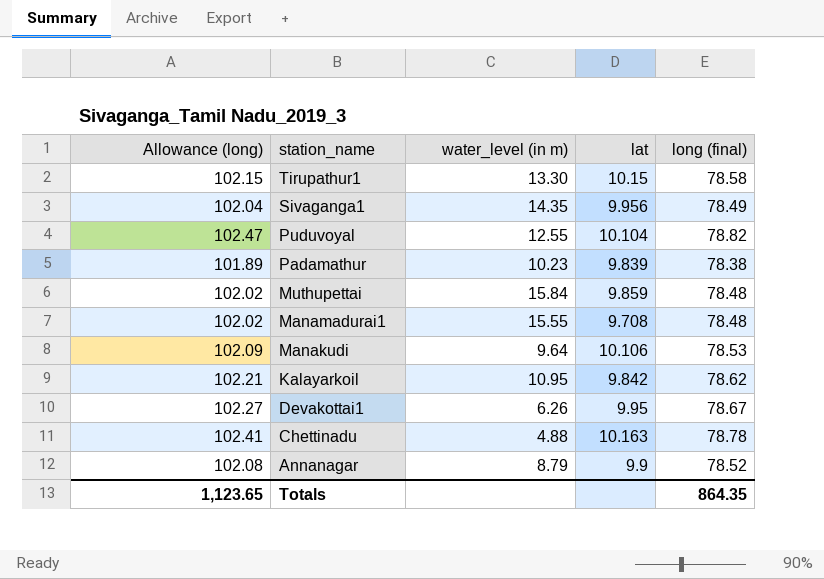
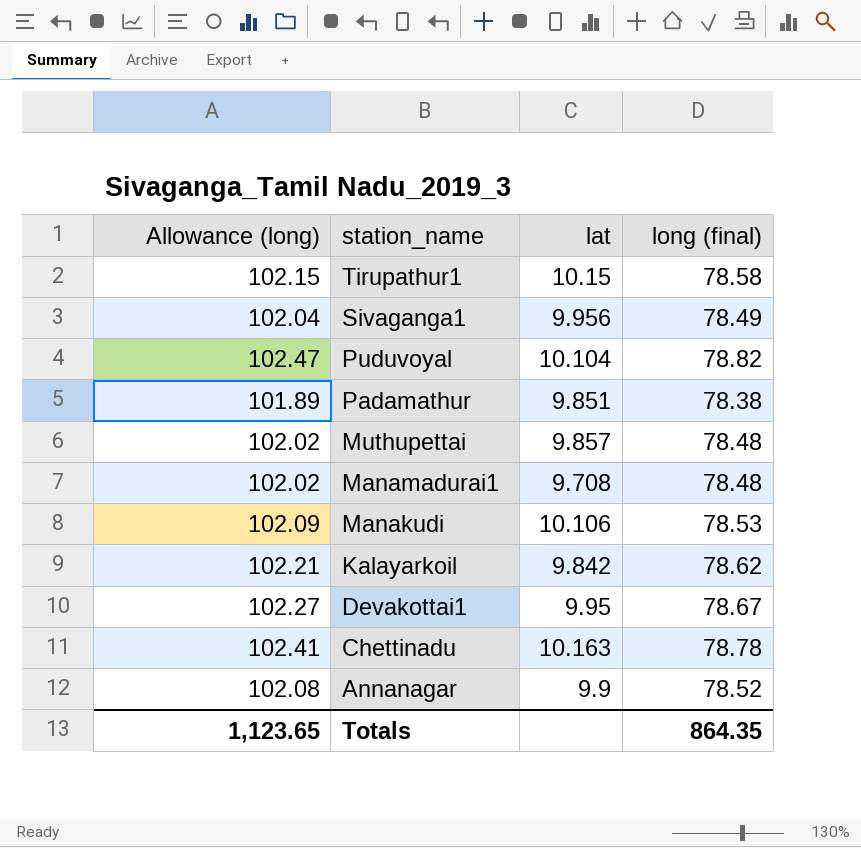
column water_level (in m) | position: 3 -> none
Padamathur | lat: 9.839 -> 9.851
Muthupettai | lat: 9.859 -> 9.857

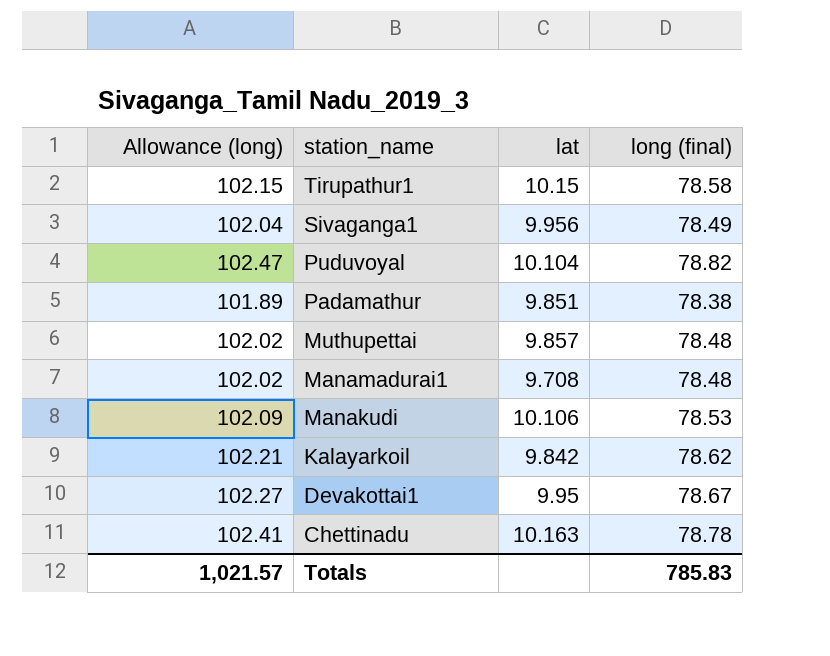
row Annanagar: 102.08 | 9.9 | 78.52 -> none
Totals | Allowance (long): 1,123.65 -> 1,021.57
Totals | long (final): 864.35 -> 785.83

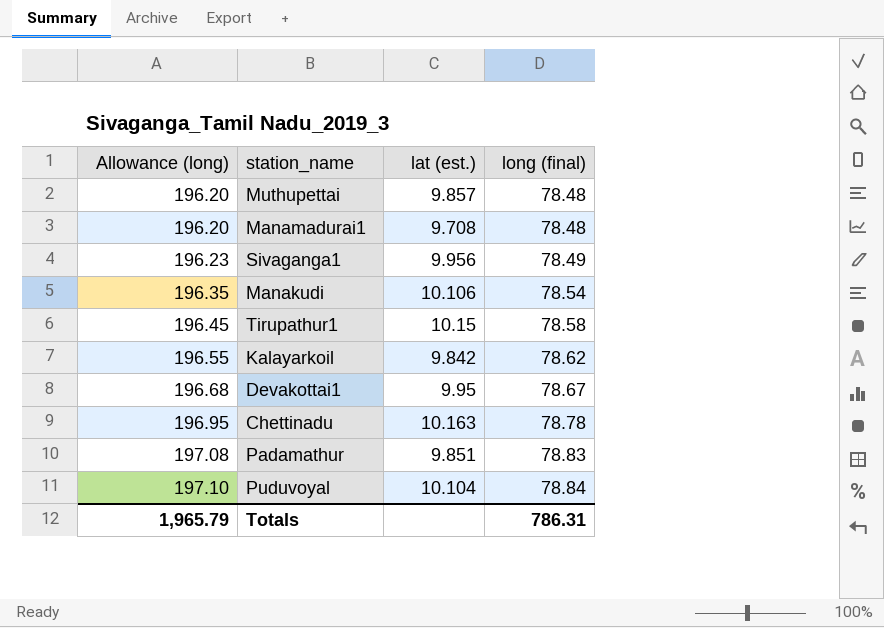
row order: station_name descending -> Allowance (long) ascending
column Allowance (long) | formula: [long (final)] * 1.3 -> [long (final)] * 2.5
column name: lat -> lat (est.)
Manakudi | long (final): 78.53 -> 78.54
Padamathur | long (final): 78.38 -> 78.83
Puduvoyal | long (final): 78.82 -> 78.84
Totals | Allowance (long): 1,021.57 -> 1,965.79
Totals | long (final): 785.83 -> 786.31

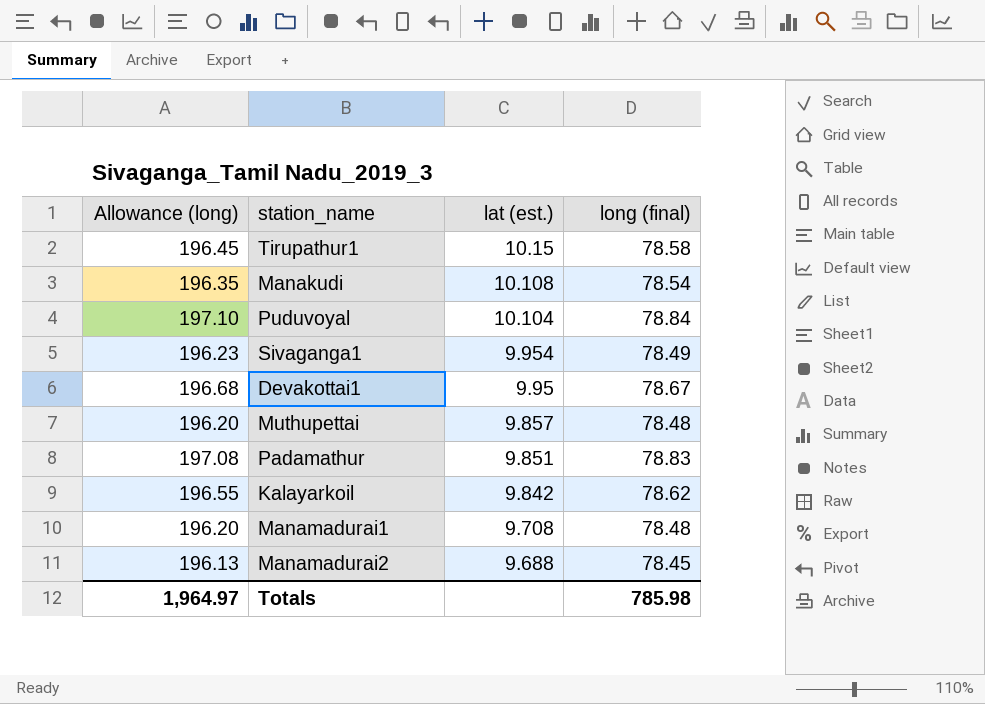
row order: Allowance (long) ascending -> lat (est.) descending
row Chettinadu: 196.95 | 10.163 | 78.78 -> none
Manakudi | lat (est.): 10.106 -> 10.108
Sivaganga1 | lat (est.): 9.956 -> 9.954
row Manamadurai2: none -> 196.13 | 9.688 | 78.45
Totals | Allowance (long): 1,965.79 -> 1,964.97
Totals | long (final): 786.31 -> 785.98

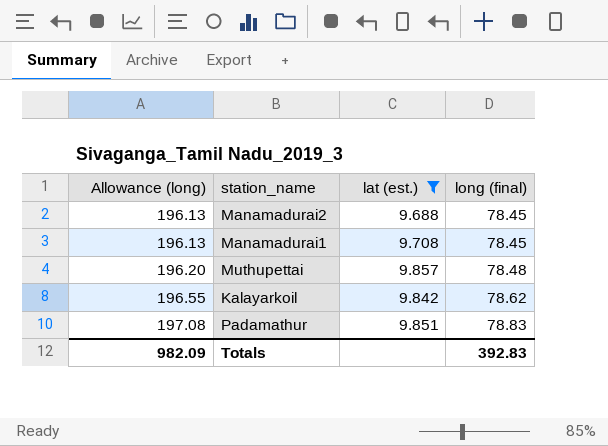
filter: none -> lat (est.) <= 9.857
row order: lat (est.) descending -> Allowance (long) ascending
Manamadurai1 | Allowance (long): 196.20 -> 196.13
Manamadurai1 | long (final): 78.48 -> 78.45
Totals | Allowance (long): 1,964.97 -> 982.09
Totals | long (final): 785.98 -> 392.83

